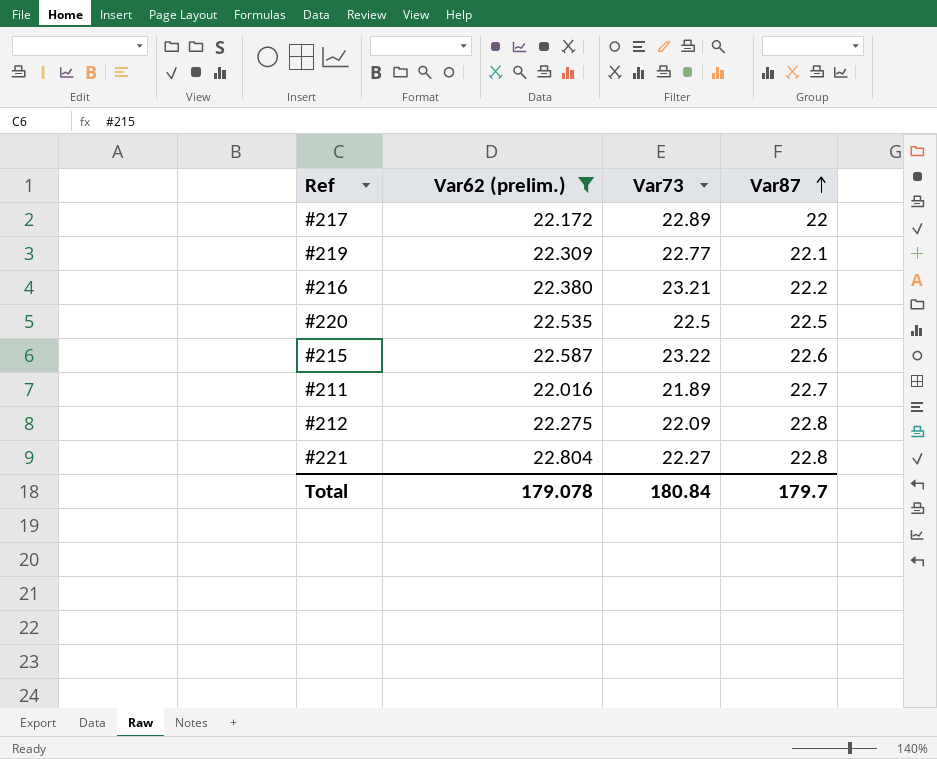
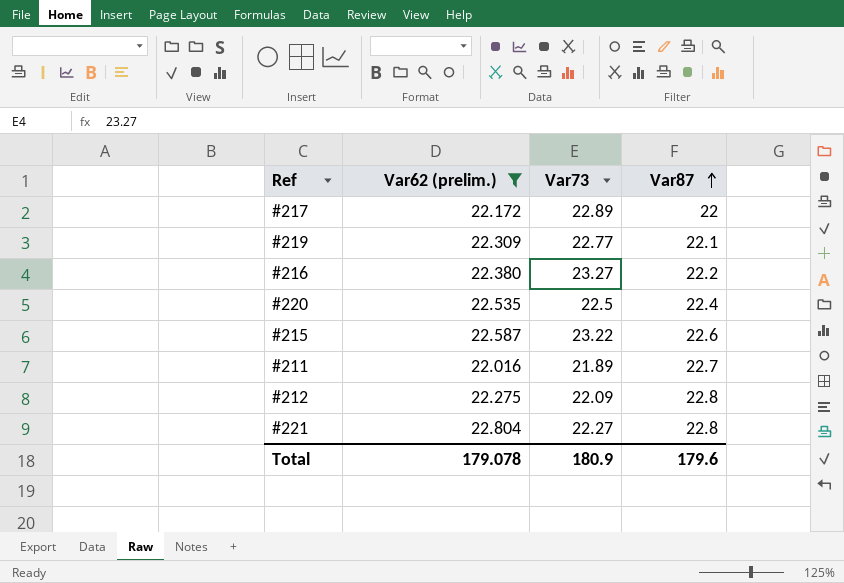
#216 | Var73: 23.21 -> 23.27
#220 | Var87: 22.5 -> 22.4
Total | Var73: 180.84 -> 180.9
Total | Var87: 179.7 -> 179.6

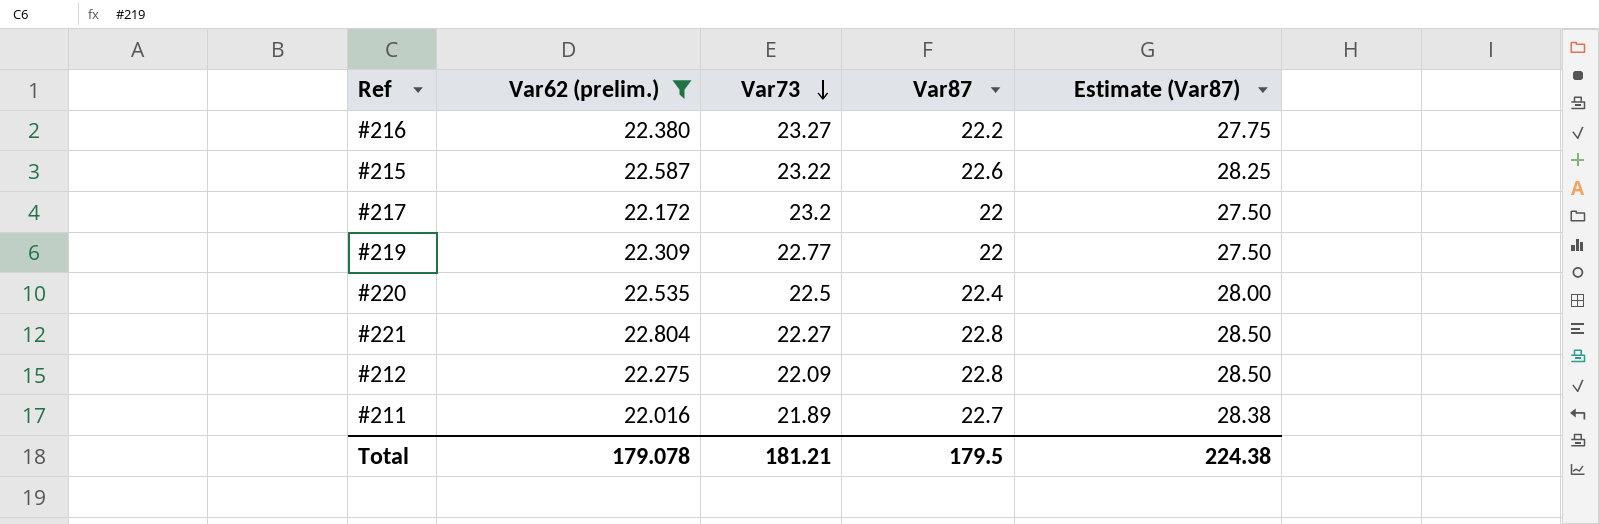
row order: Var87 ascending -> Var73 descending
column Estimate (Var87) | formula: none -> [Var87] * 1.25
#217 | Var73: 22.89 -> 23.2
#219 | Var87: 22.1 -> 22
Total | Var73: 180.9 -> 181.21
Total | Var87: 179.6 -> 179.5

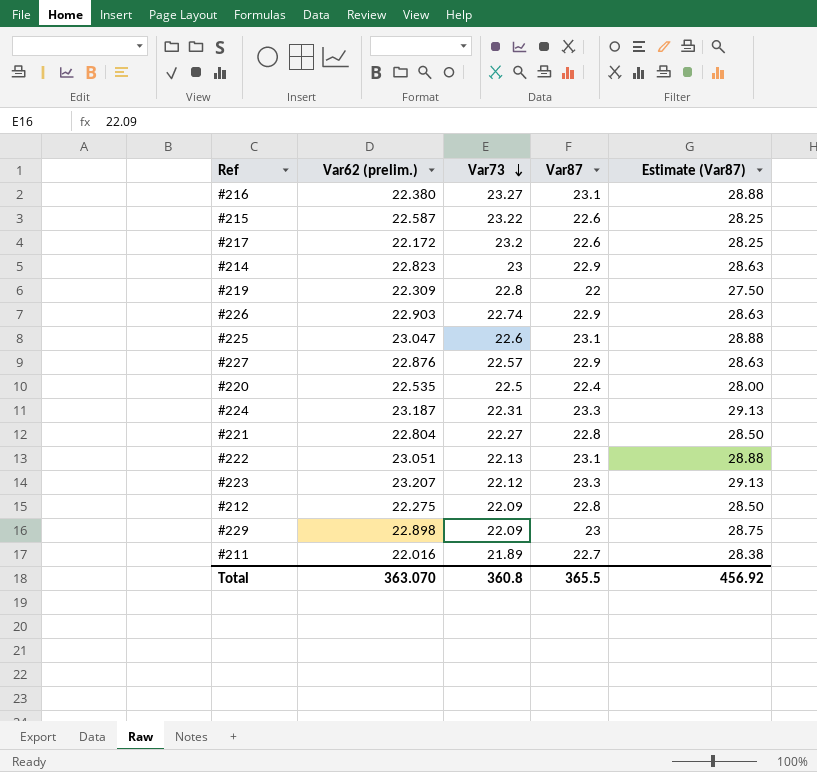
filter: Var62 (prelim.) <= 22.804 -> none
#216 | Var87: 22.2 -> 23.1
#216 | Estimate (Var87): 27.75 -> 28.88
#217 | Var87: 22 -> 22.6
#217 | Estimate (Var87): 27.50 -> 28.25
#219 | Var73: 22.77 -> 22.8
Total | Var62 (prelim.): 179.078 -> 363.070
Total | Var73: 181.21 -> 360.8
Total | Var87: 179.5 -> 365.5
Total | Estimate (Var87): 224.38 -> 456.92

